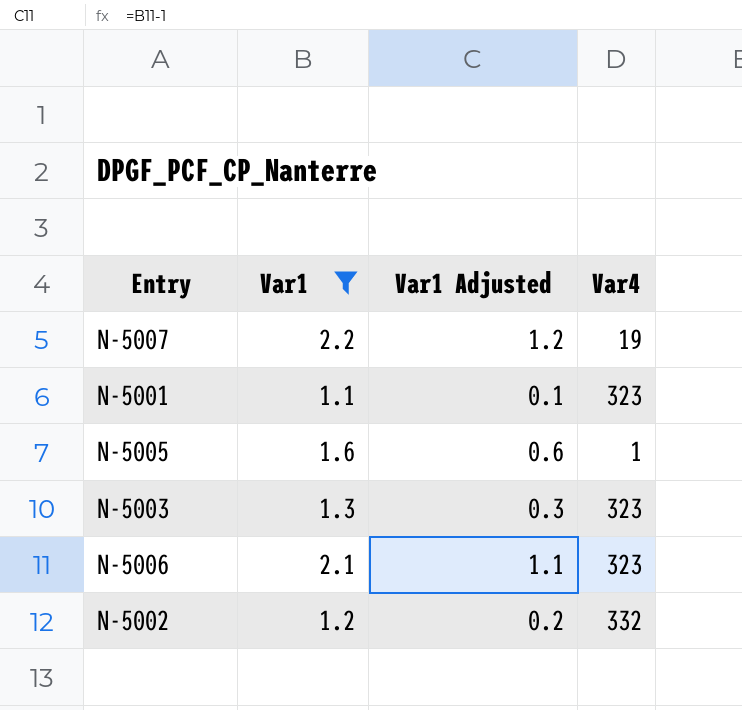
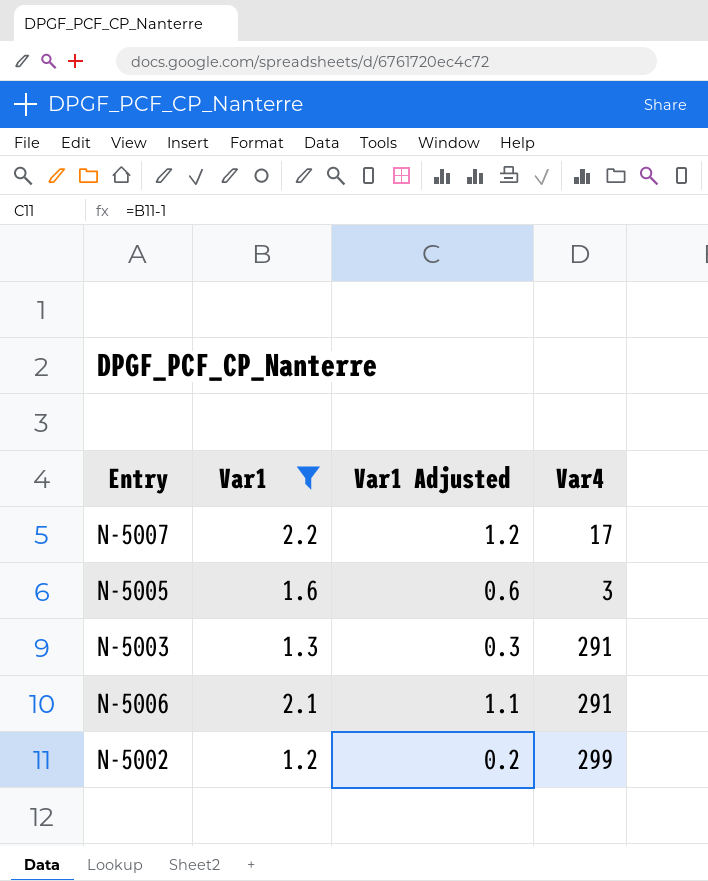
row N-5001: 1.1 | 0.1 | 323 -> none
N-5007 | Var4: 19 -> 17
N-5005 | Var4: 1 -> 3
N-5003 | Var4: 323 -> 291
N-5006 | Var4: 323 -> 291
N-5002 | Var4: 332 -> 299

